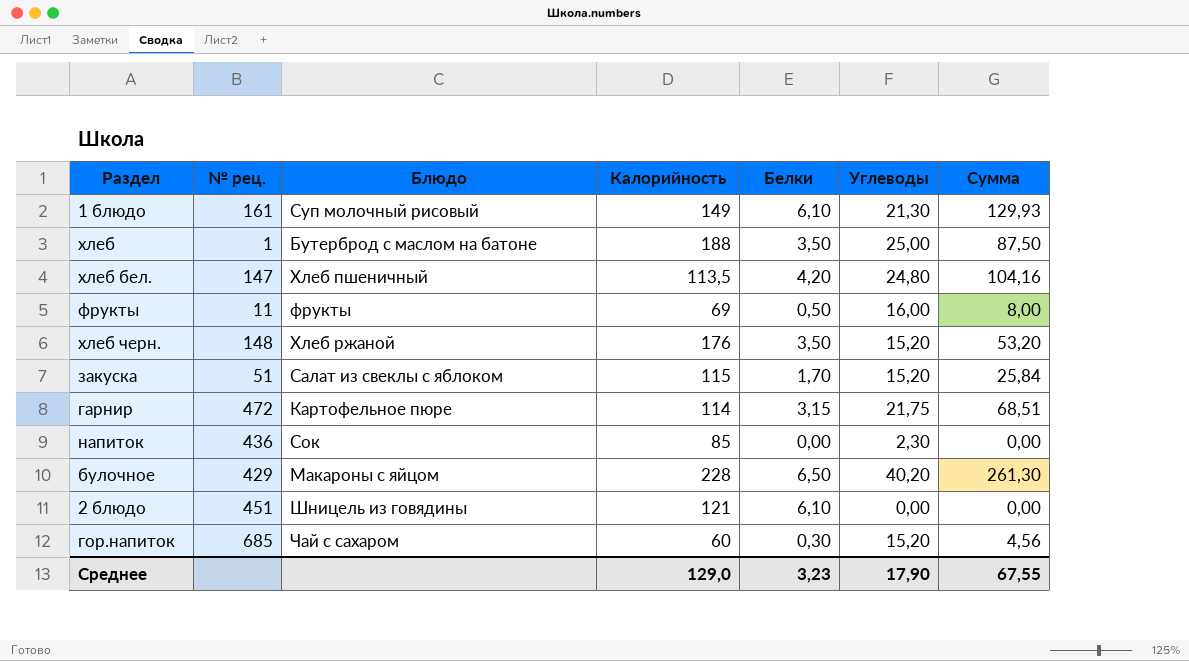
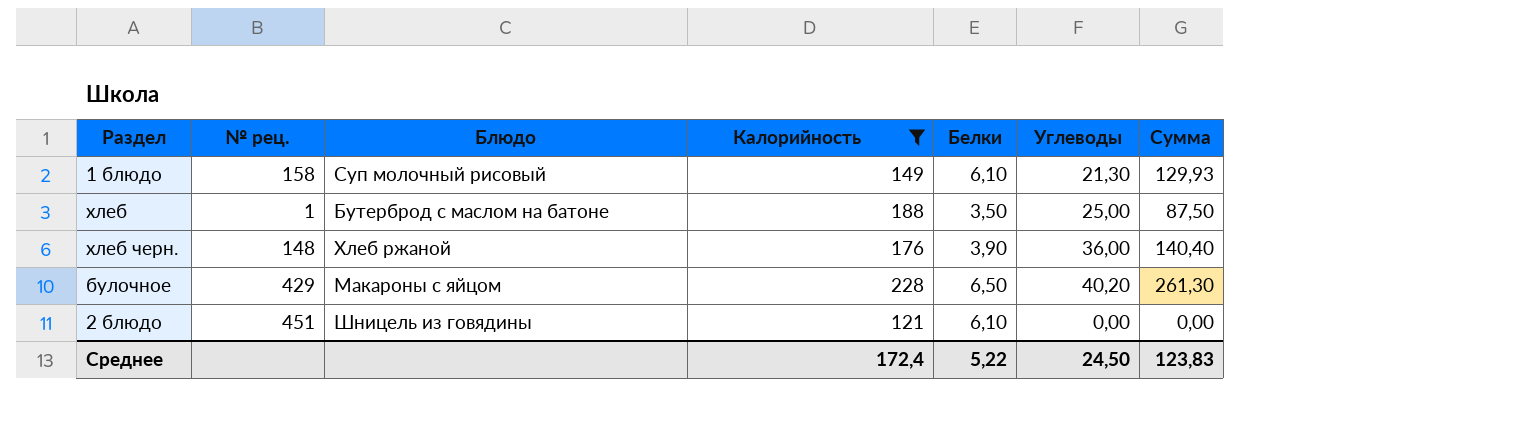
filter: none -> Калорийность >= 121
1 блюдо | № рец.: 161 -> 158
хлеб черн. | Белки: 3,50 -> 3,90
хлеб черн. | Углеводы: 15,20 -> 36,00
хлеб черн. | Сумма: 53,20 -> 140,40
Среднее | Калорийность: 129,0 -> 172,4
Среднее | Белки: 3,23 -> 5,22
Среднее | Углеводы: 17,90 -> 24,50
Среднее | Сумма: 67,55 -> 123,83

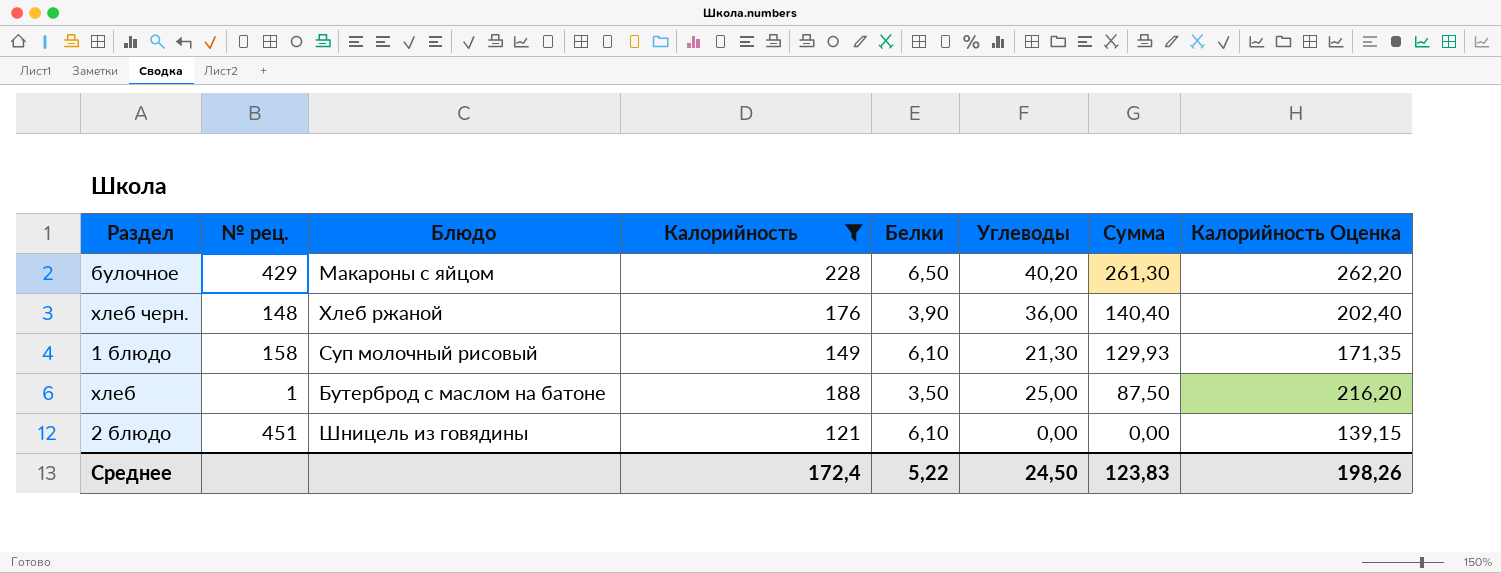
row order: none -> Сумма descending
column Калорийность Оценка | formula: none -> [Калорийность] * 1,15

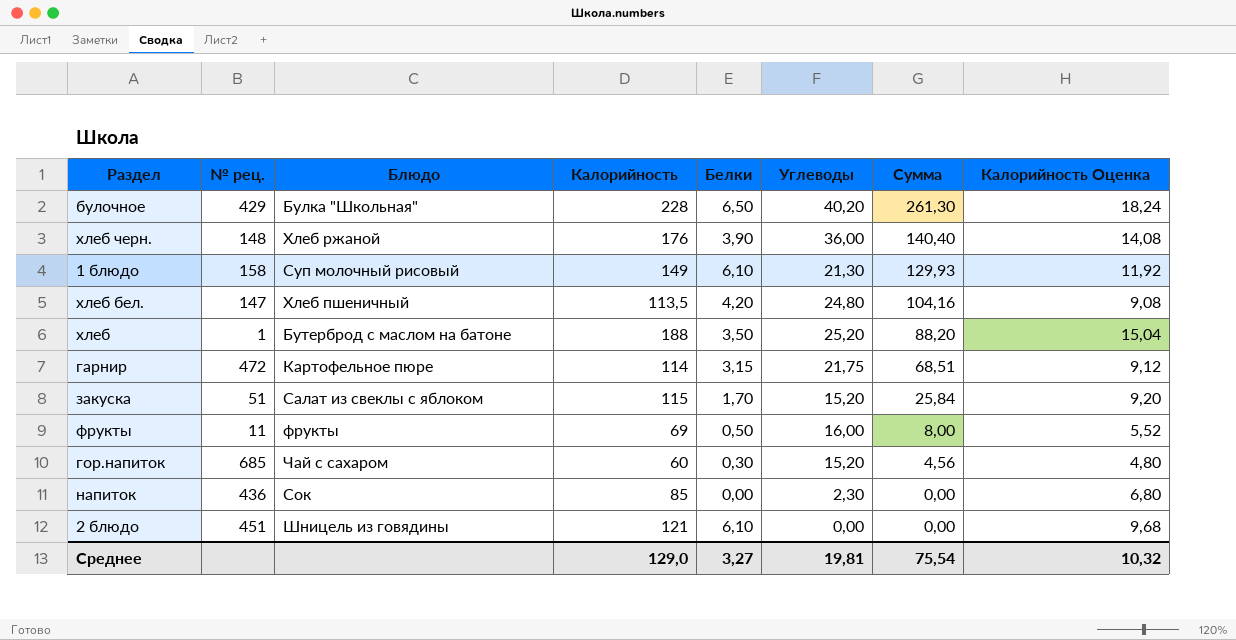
filter: Калорийность >= 121 -> none
column Калорийность Оценка | formula: [Калорийность] * 1,15 -> [Калорийность] * 0,08
булочное | Блюдо: Макароны с яйцом -> Булка "Школьная"
хлеб | Углеводы: 25,00 -> 25,20
хлеб | Сумма: 87,50 -> 88,20
Среднее | Калорийность: 172,4 -> 129,0
Среднее | Белки: 5,22 -> 3,27
Среднее | Углеводы: 24,50 -> 19,81
Среднее | Сумма: 123,83 -> 75,54
Среднее | Калорийность Оценка: 198,26 -> 10,32

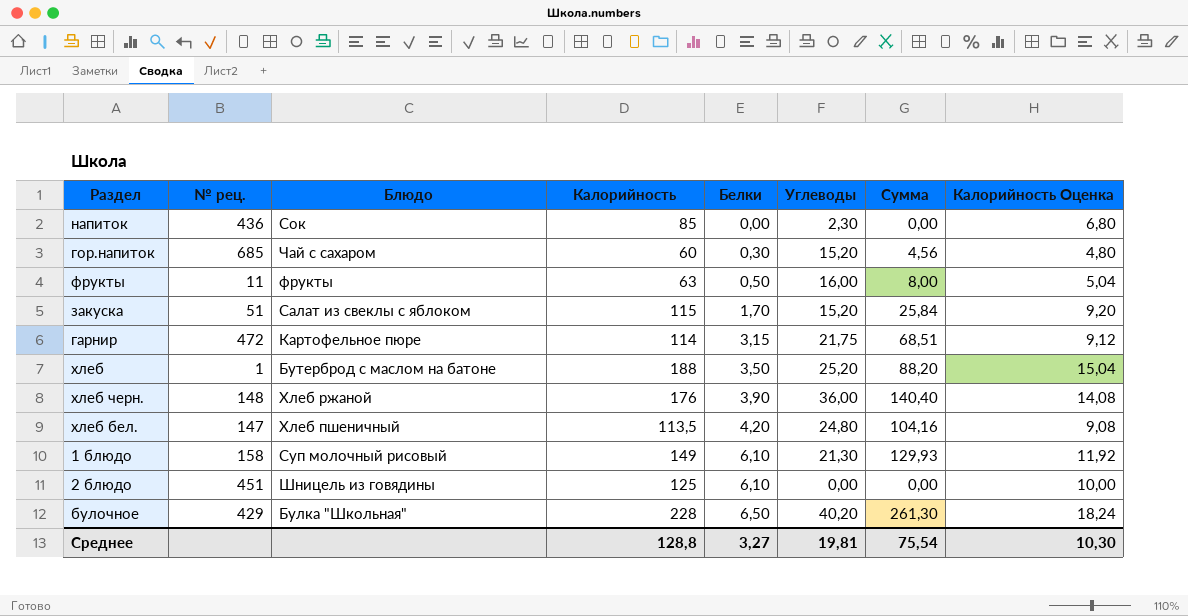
row order: Сумма descending -> Белки ascending
фрукты | Калорийность: 69 -> 63
фрукты | Калорийность Оценка: 5,52 -> 5,04
2 блюдо | Калорийность: 121 -> 125
2 блюдо | Калорийность Оценка: 9,68 -> 10,00
Среднее | Калорийность: 129,0 -> 128,8
Среднее | Калорийность Оценка: 10,32 -> 10,30

